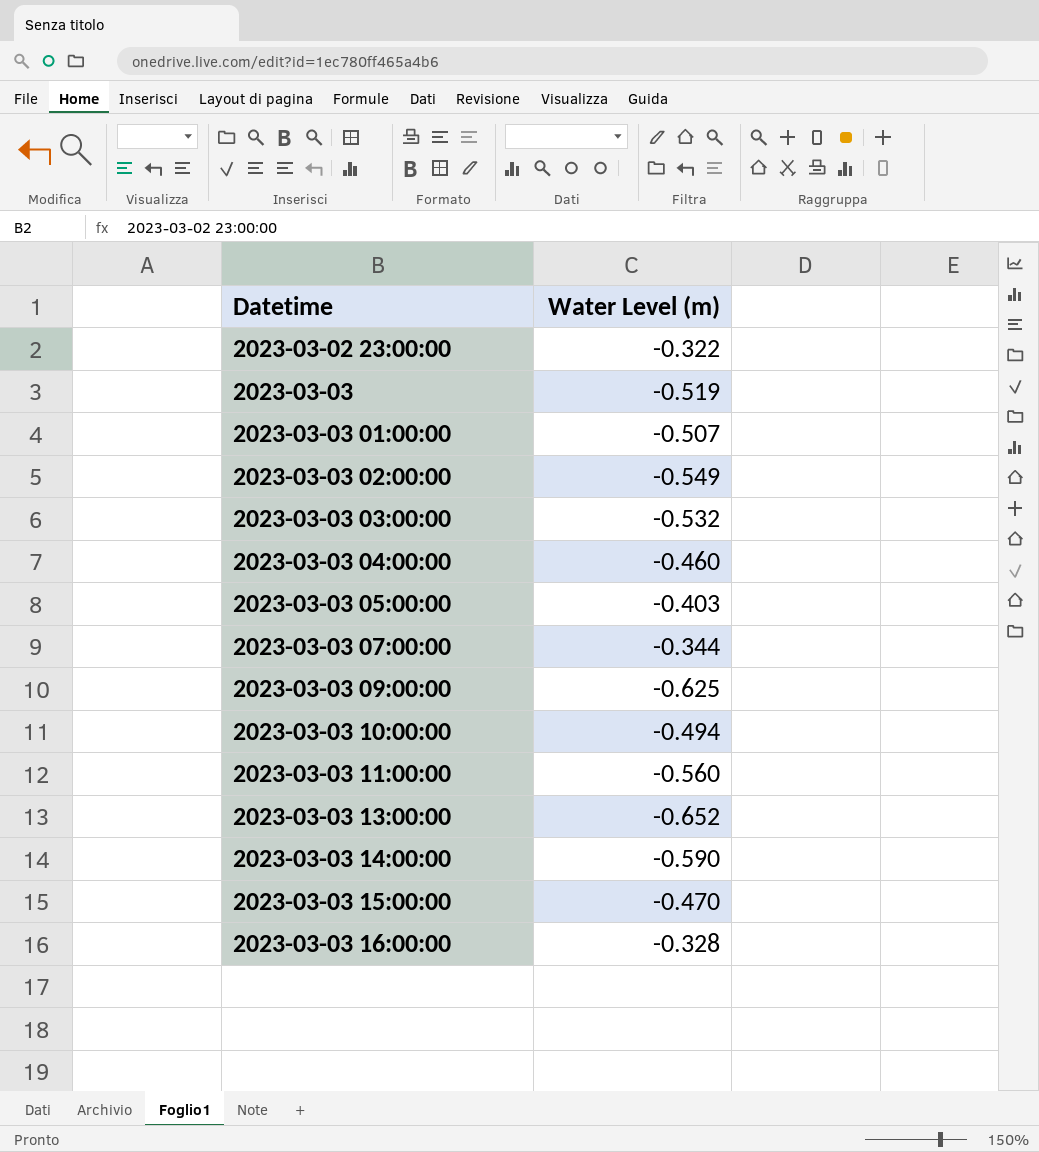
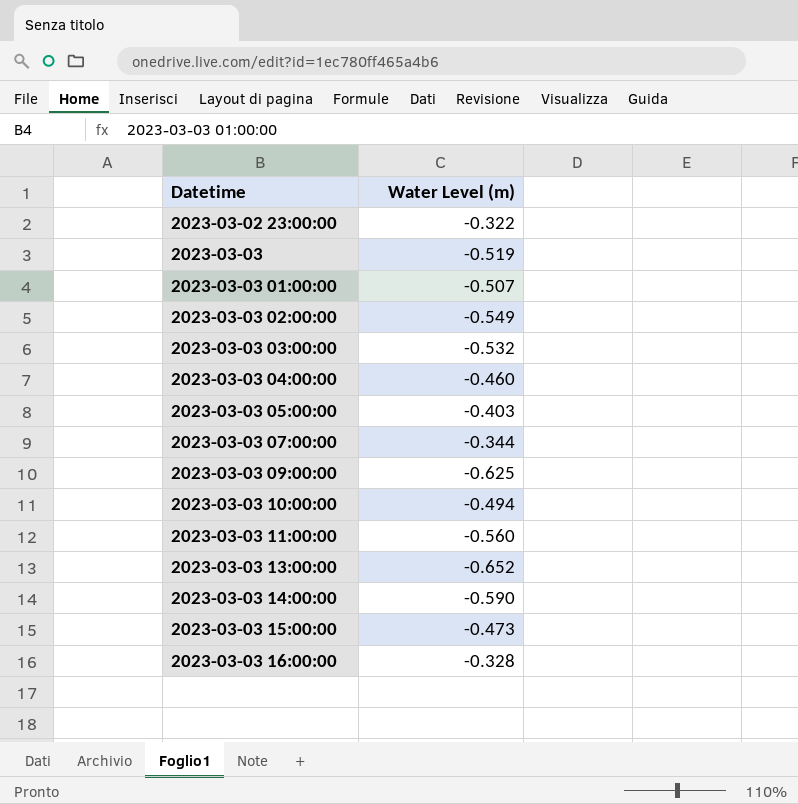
2023-03-03 15:00:00 | Water Level (m): -0.470 -> -0.473

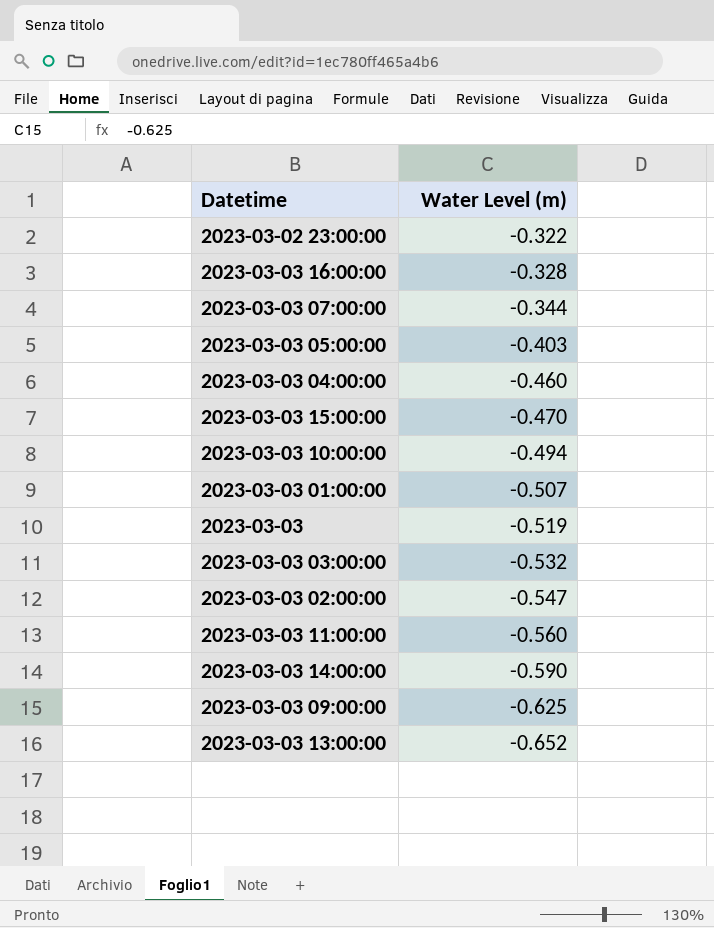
row order: Datetime ascending -> Water Level (m) descending
2023-03-03 15:00:00 | Water Level (m): -0.473 -> -0.470
2023-03-03 02:00:00 | Water Level (m): -0.549 -> -0.547

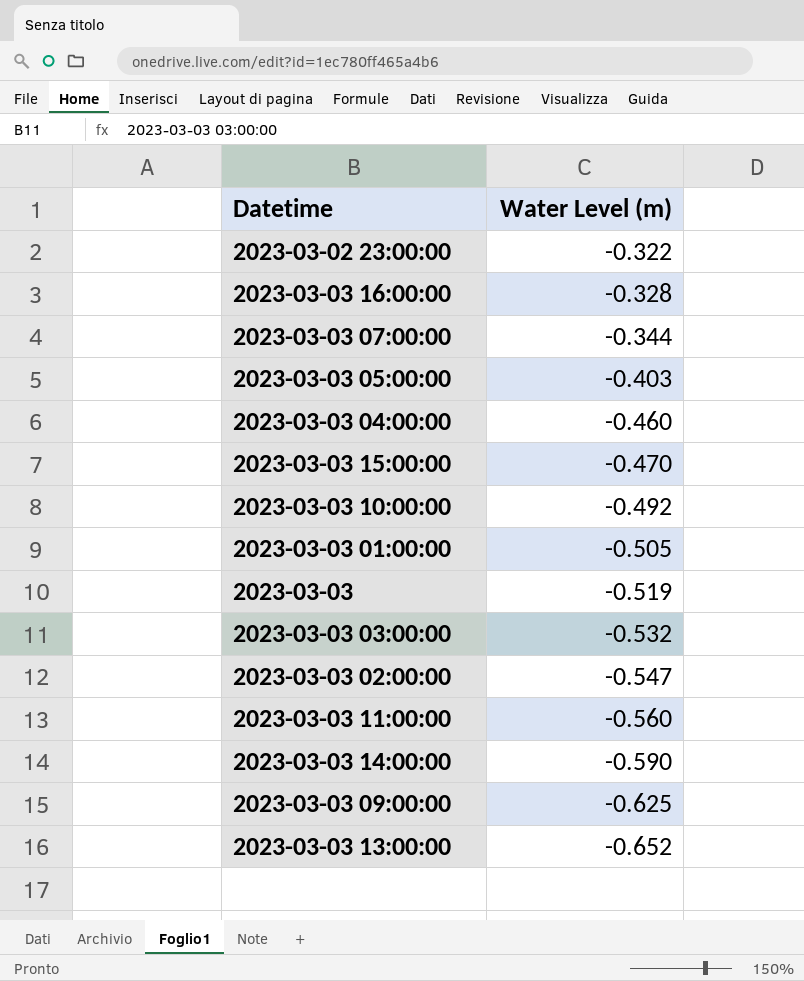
2023-03-03 10:00:00 | Water Level (m): -0.494 -> -0.492
2023-03-03 01:00:00 | Water Level (m): -0.507 -> -0.505

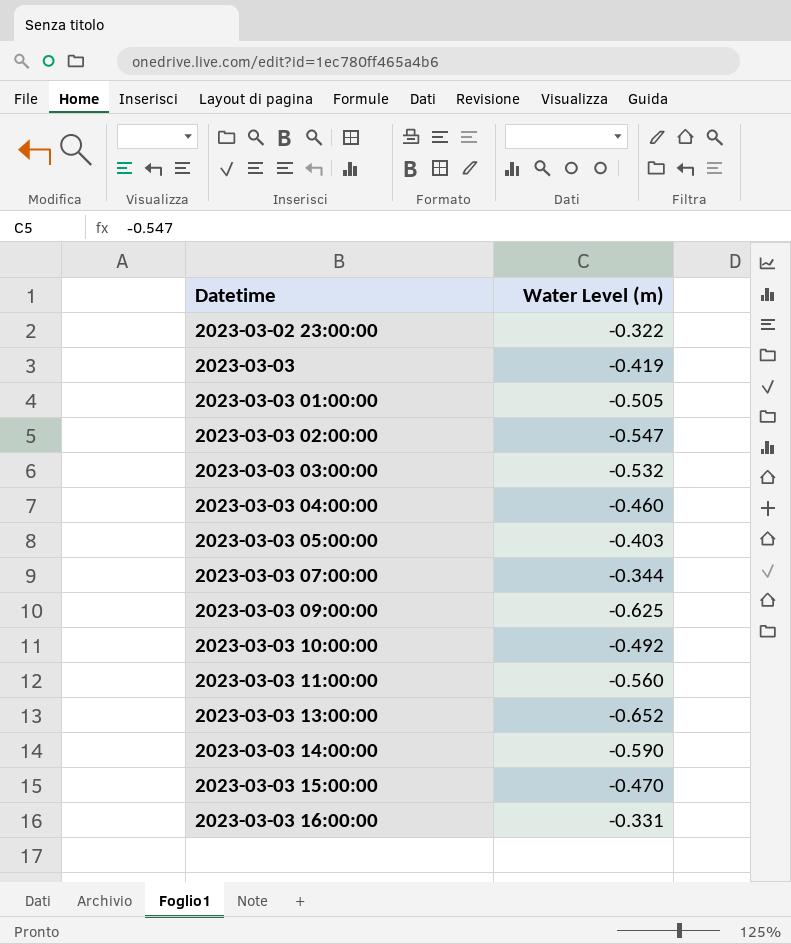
row order: Water Level (m) descending -> Datetime ascending
2023-03-03 | Water Level (m): -0.519 -> -0.419
2023-03-03 16:00:00 | Water Level (m): -0.328 -> -0.331

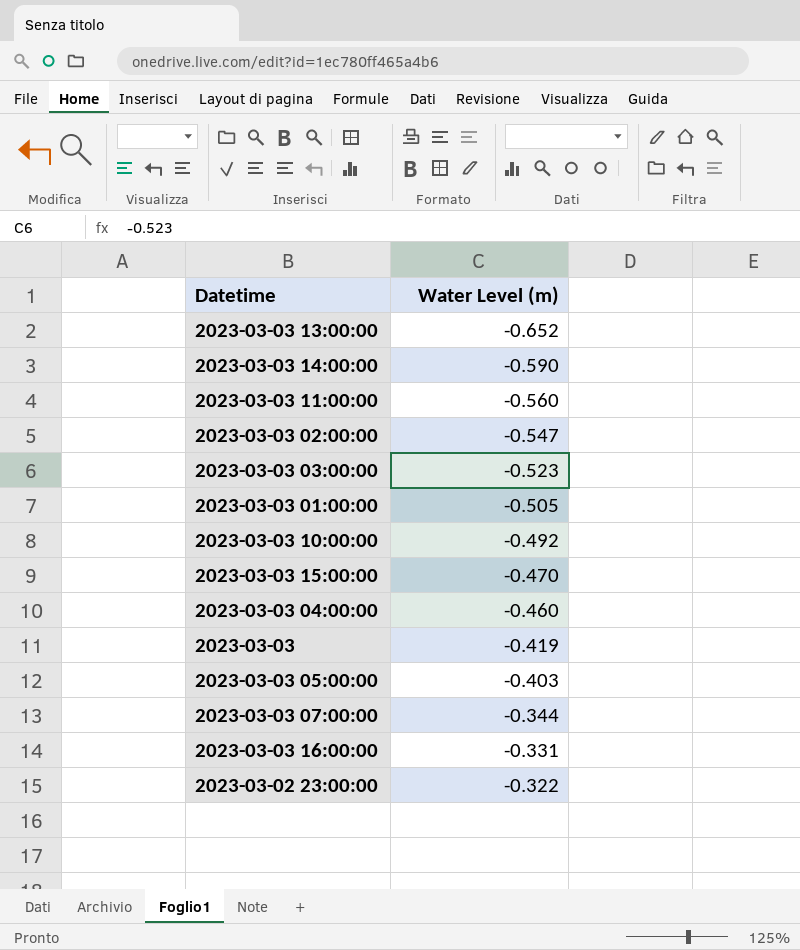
row order: Datetime ascending -> Water Level (m) ascending
row 2023-03-03 09:00:00: -0.625 -> none
2023-03-03 03:00:00 | Water Level (m): -0.532 -> -0.523

